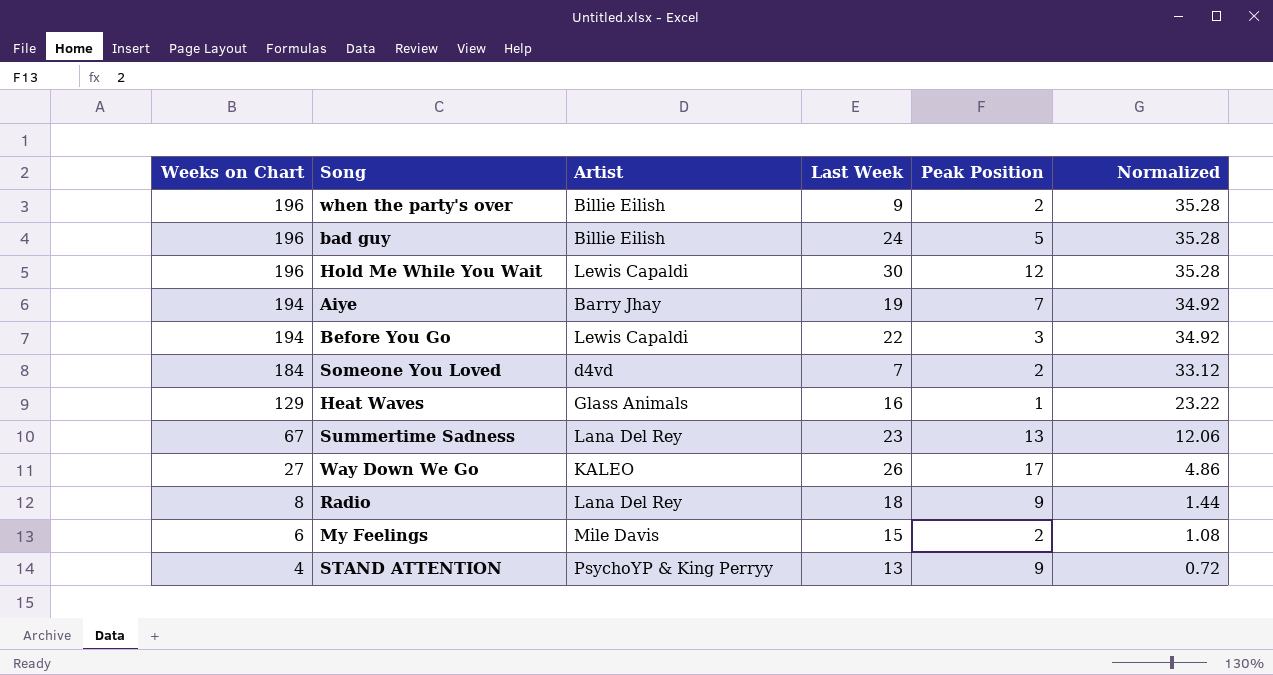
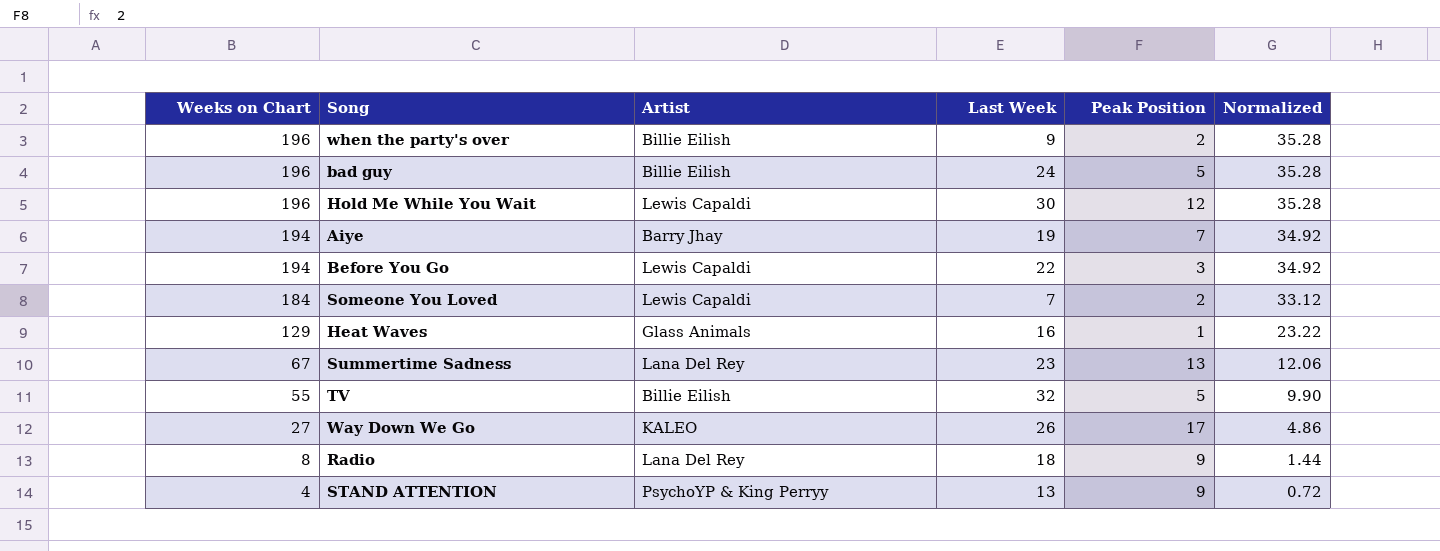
row My Feelings: 6 | Mile Davis | 15 | 2 | 1.08 -> none
Someone You Loved | Artist: d4vd -> Lewis Capaldi
row TV: none -> 55 | Billie Eilish | 32 | 5 | 9.90

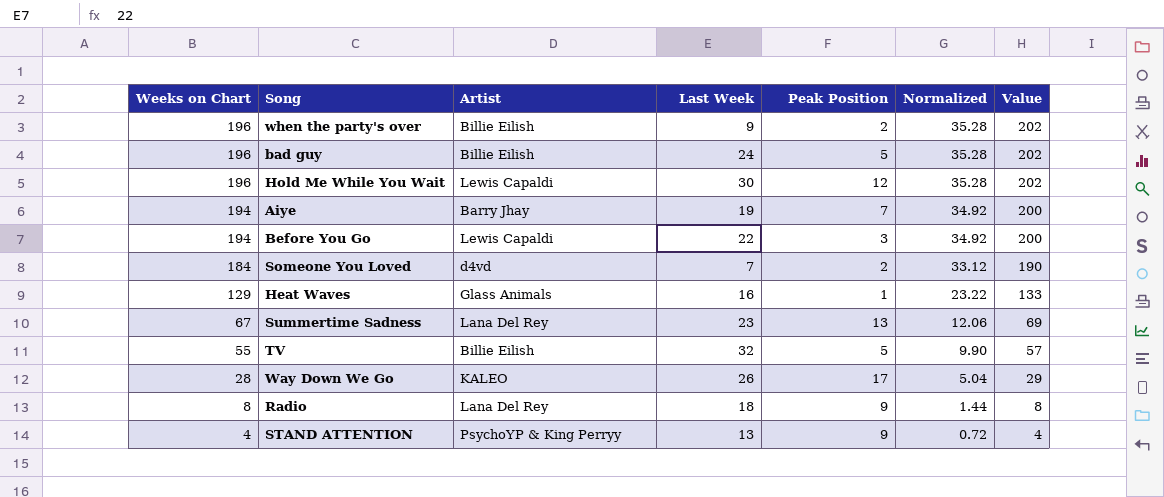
column Value | formula: none -> [Weeks on Chart] * 1.03
Someone You Loved | Artist: Lewis Capaldi -> d4vd
Way Down We Go | Weeks on Chart: 27 -> 28
Way Down We Go | Normalized: 4.86 -> 5.04

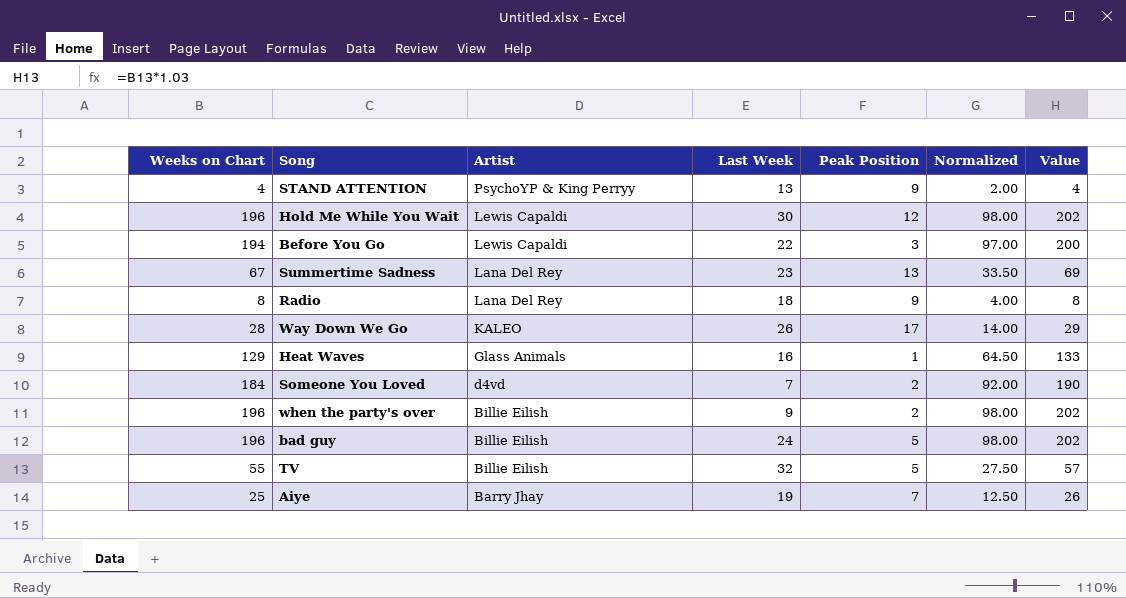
row order: Weeks on Chart descending -> Artist descending
column Normalized | formula: [Weeks on Chart] * 0.18 -> [Weeks on Chart] * 0.5
Aiye | Weeks on Chart: 194 -> 25
Aiye | Value: 200 -> 26

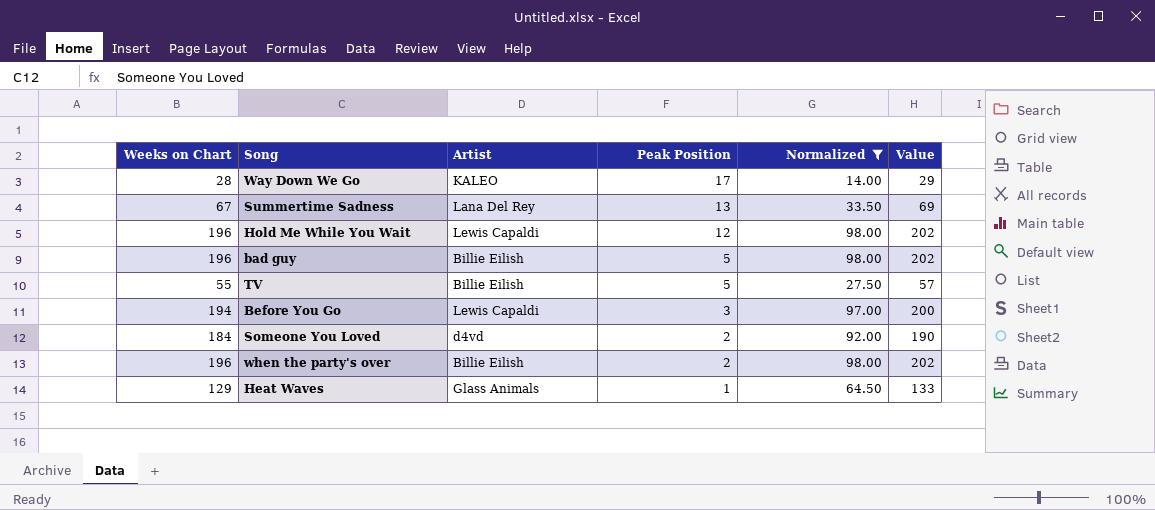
filter: none -> Normalized >= 14.00
row order: Artist descending -> Peak Position descending
column Last Week | position: 4 -> none

